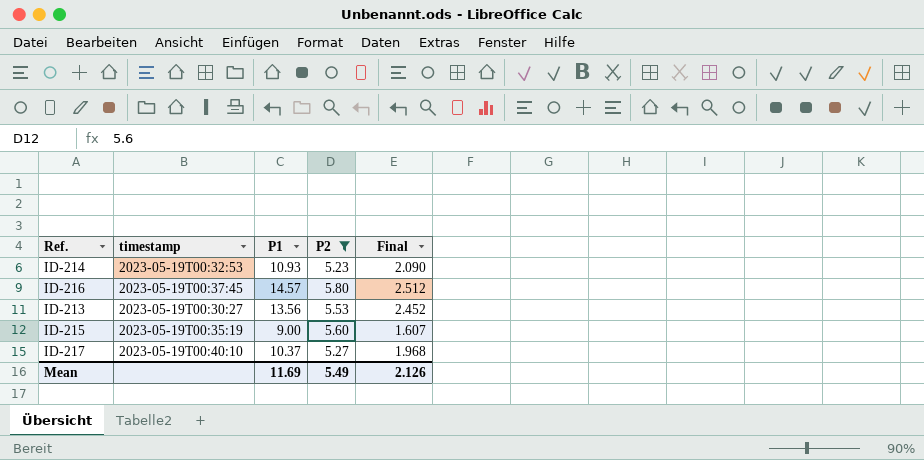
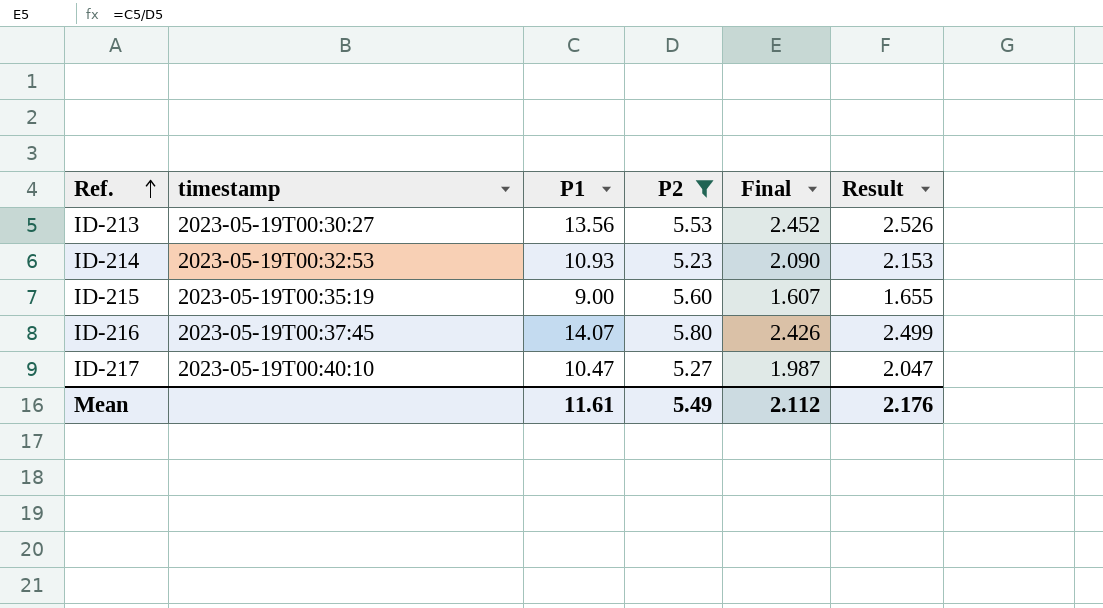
row order: none -> Ref. ascending
column Result | formula: none -> [Final] * 1.03
ID-216 | P1: 14.57 -> 14.07
ID-216 | Final: 2.512 -> 2.426
ID-217 | P1: 10.37 -> 10.47
ID-217 | Final: 1.968 -> 1.987
Mean | P1: 11.69 -> 11.61
Mean | Final: 2.126 -> 2.112

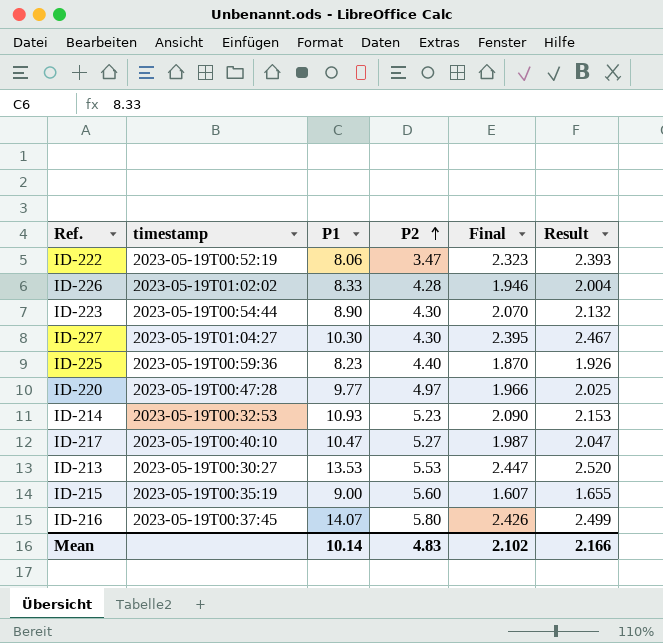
filter: P2 >= 5.23 -> none
row order: Ref. ascending -> P2 ascending
ID-213 | P1: 13.56 -> 13.53
ID-213 | Final: 2.452 -> 2.447
ID-213 | Result: 2.526 -> 2.520
Mean | P1: 11.61 -> 10.14
Mean | P2: 5.49 -> 4.83
Mean | Final: 2.112 -> 2.102
Mean | Result: 2.176 -> 2.166

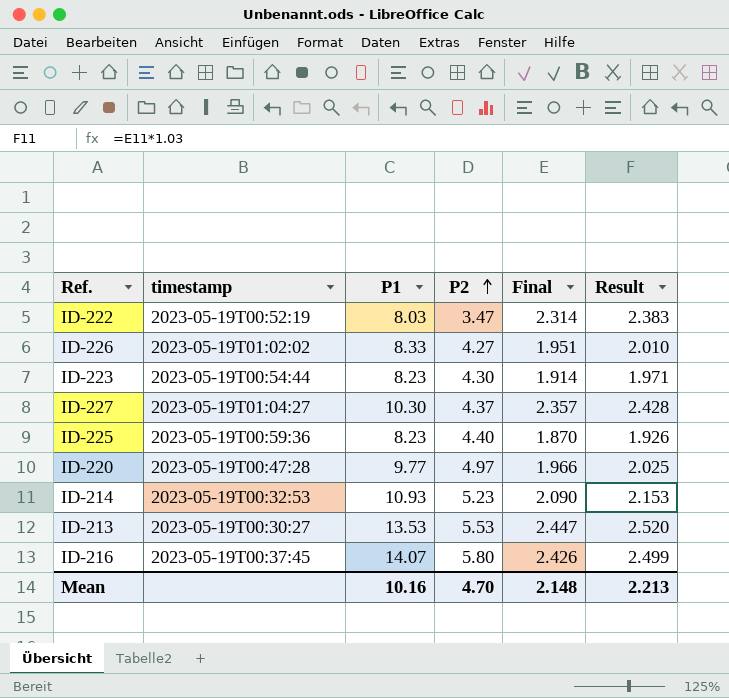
row ID-217: 2023-05-19T00:40:10 | 10.47 | 5.27 | 1.987 | 2.047 -> none
row ID-215: 2023-05-19T00:35:19 | 9.00 | 5.60 | 1.607 | 1.655 -> none
ID-222 | P1: 8.06 -> 8.03
ID-222 | Final: 2.323 -> 2.314
ID-222 | Result: 2.393 -> 2.383
ID-226 | P2: 4.28 -> 4.27
ID-226 | Final: 1.946 -> 1.951
ID-226 | Result: 2.004 -> 2.010
ID-223 | P1: 8.90 -> 8.23
ID-223 | Final: 2.070 -> 1.914
ID-223 | Result: 2.132 -> 1.971
ID-227 | P2: 4.30 -> 4.37
ID-227 | Final: 2.395 -> 2.357
ID-227 | Result: 2.467 -> 2.428
Mean | P1: 10.14 -> 10.16
Mean | P2: 4.83 -> 4.70
Mean | Final: 2.102 -> 2.148
Mean | Result: 2.166 -> 2.213

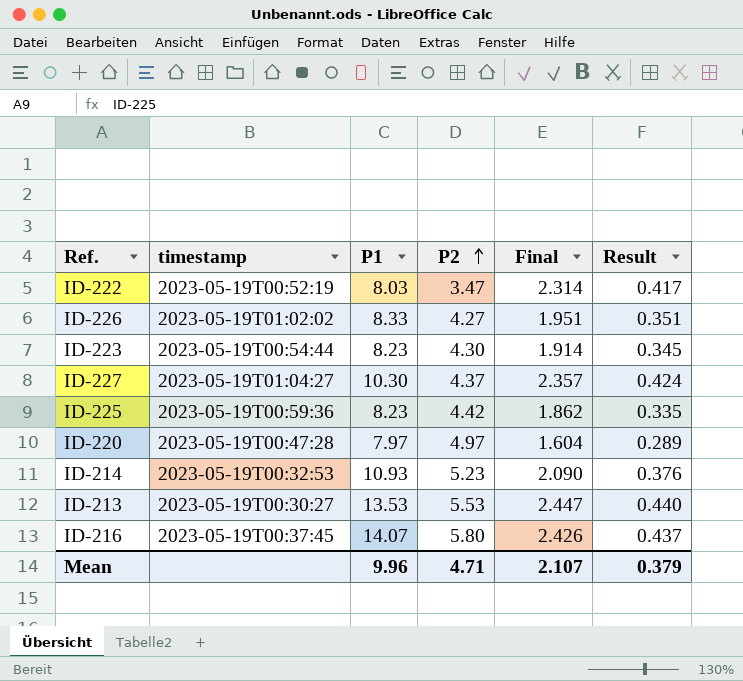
column Result | formula: [Final] * 1.03 -> [Final] * 0.18
ID-225 | P2: 4.40 -> 4.42
ID-225 | Final: 1.870 -> 1.862
ID-220 | P1: 9.77 -> 7.97
ID-220 | Final: 1.966 -> 1.604
Mean | P1: 10.16 -> 9.96
Mean | P2: 4.70 -> 4.71
Mean | Final: 2.148 -> 2.107
Mean | Result: 2.213 -> 0.379

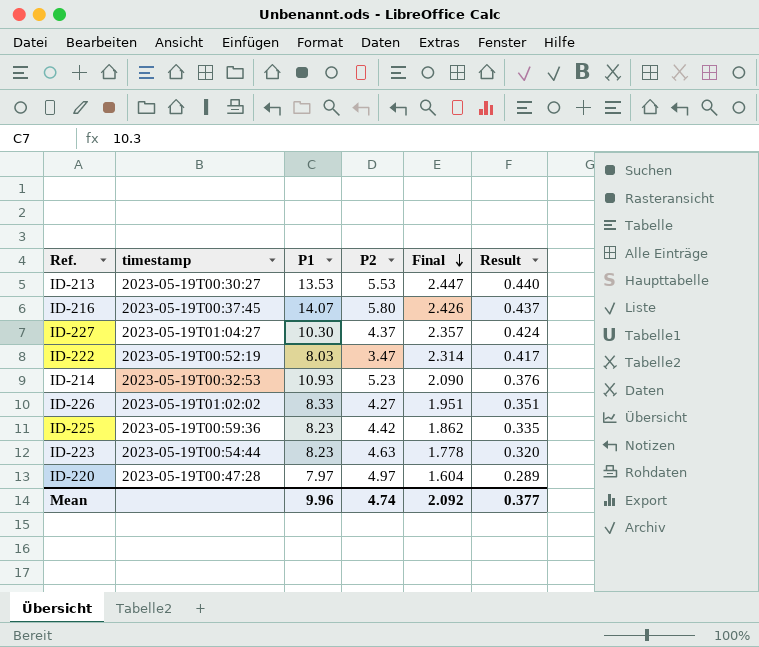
row order: P2 ascending -> Final descending
ID-223 | P2: 4.30 -> 4.63
ID-223 | Final: 1.914 -> 1.778
ID-223 | Result: 0.345 -> 0.320
Mean | P2: 4.71 -> 4.74
Mean | Final: 2.107 -> 2.092
Mean | Result: 0.379 -> 0.377

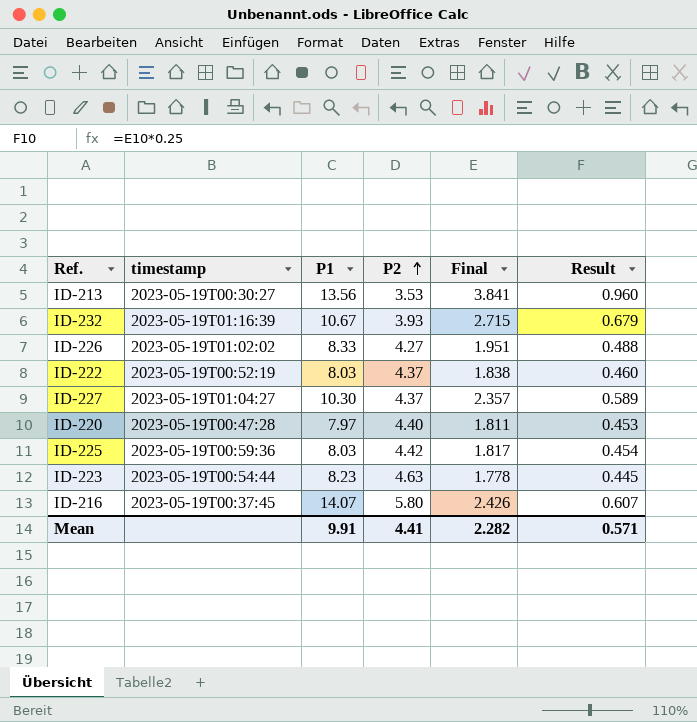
row order: Final descending -> P2 ascending
column Result | formula: [Final] * 0.18 -> [Final] * 0.25
row ID-214: 2023-05-19T00:32:53 | 10.93 | 5.23 | 2.090 | 0.376 -> none
ID-213 | P1: 13.53 -> 13.56
ID-213 | P2: 5.53 -> 3.53
ID-213 | Final: 2.447 -> 3.841
row ID-232: none -> 2023-05-19T01:16:39 | 10.67 | 3.93 | 2.715 | 0.679
ID-222 | P2: 3.47 -> 4.37
ID-222 | Final: 2.314 -> 1.838
ID-220 | P2: 4.97 -> 4.40
ID-220 | Final: 1.604 -> 1.811
ID-225 | P1: 8.23 -> 8.03
ID-225 | Final: 1.862 -> 1.817
Mean | P1: 9.96 -> 9.91
Mean | P2: 4.74 -> 4.41
Mean | Final: 2.092 -> 2.282
Mean | Result: 0.377 -> 0.571

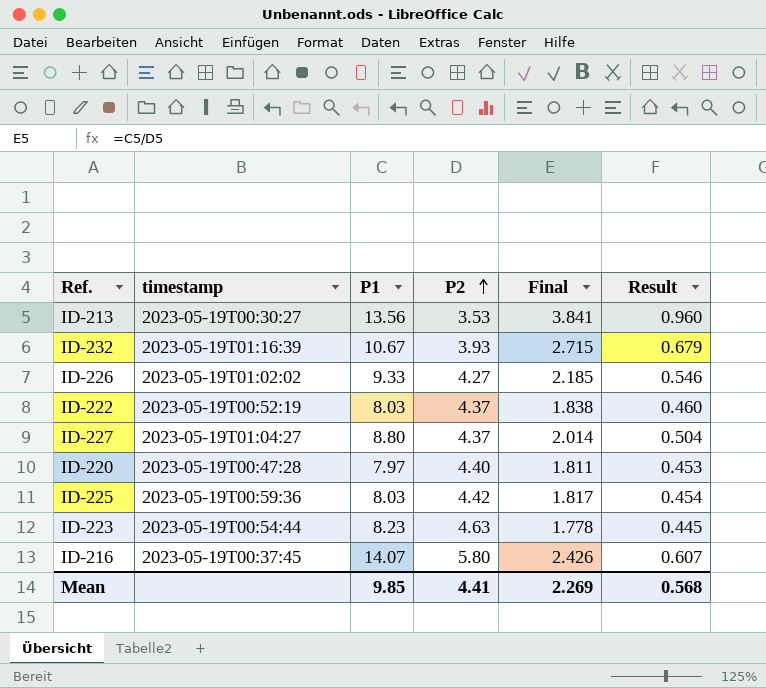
ID-226 | P1: 8.33 -> 9.33
ID-226 | Final: 1.951 -> 2.185
ID-226 | Result: 0.488 -> 0.546
ID-227 | P1: 10.30 -> 8.80
ID-227 | Final: 2.357 -> 2.014
ID-227 | Result: 0.589 -> 0.504
Mean | P1: 9.91 -> 9.85
Mean | Final: 2.282 -> 2.269
Mean | Result: 0.571 -> 0.568

